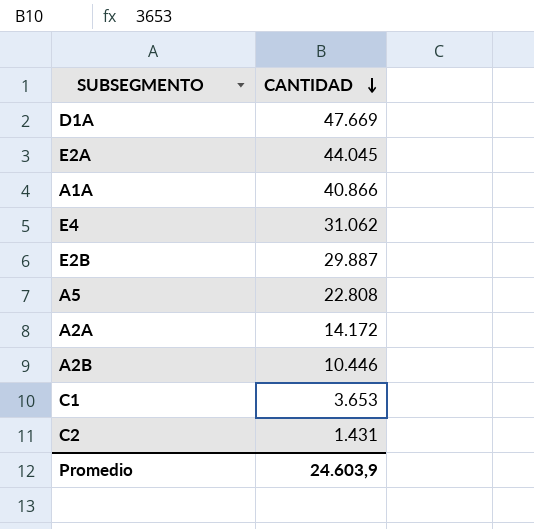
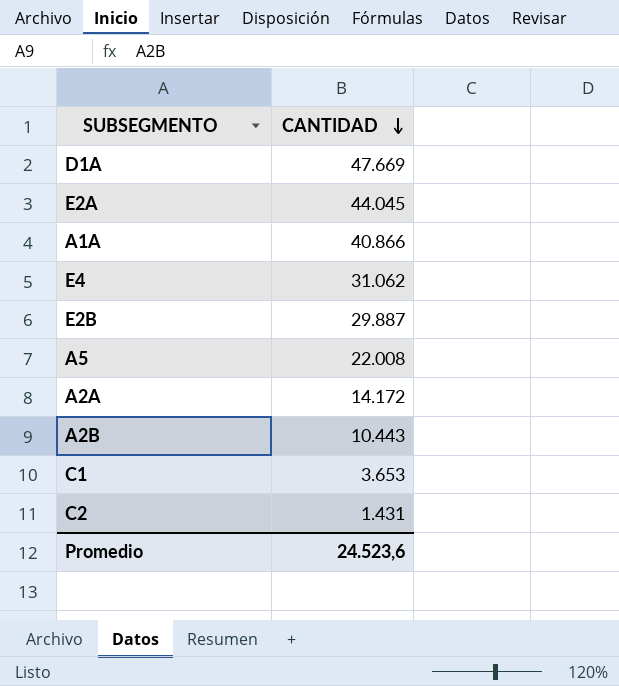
A5 | CANTIDAD: 22.808 -> 22.008
A2B | CANTIDAD: 10.446 -> 10.443
Promedio | CANTIDAD: 24.603,9 -> 24.523,6

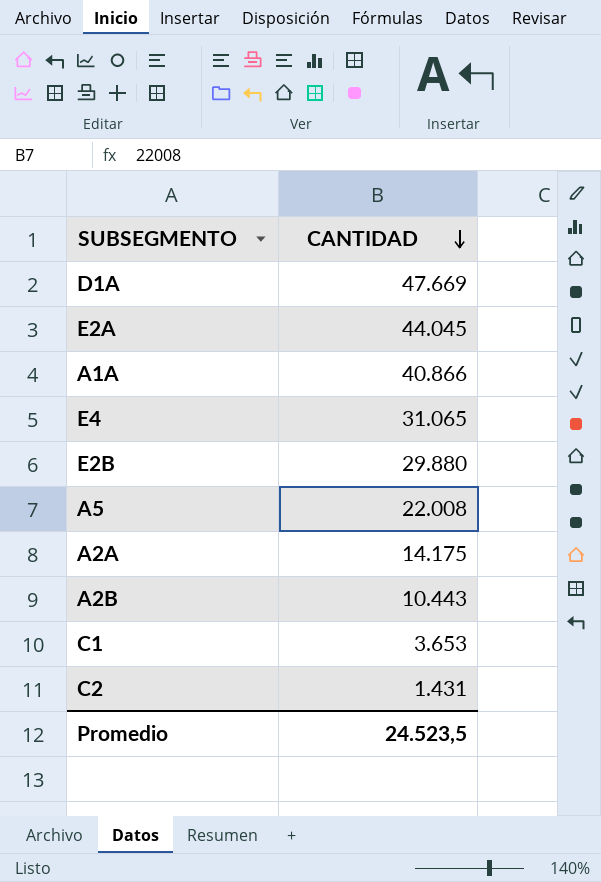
E4 | CANTIDAD: 31.062 -> 31.065
E2B | CANTIDAD: 29.887 -> 29.880
A2A | CANTIDAD: 14.172 -> 14.175
Promedio | CANTIDAD: 24.523,6 -> 24.523,5

